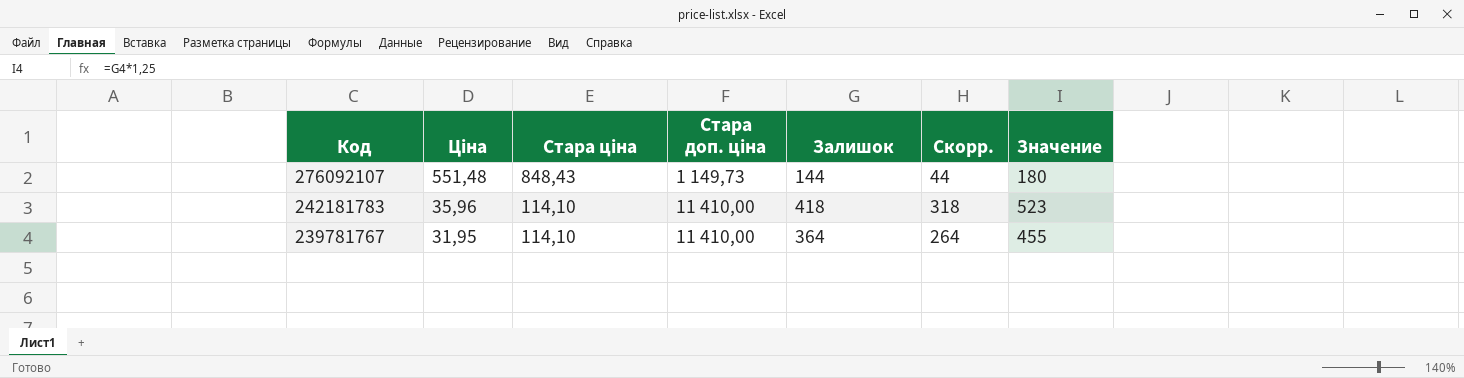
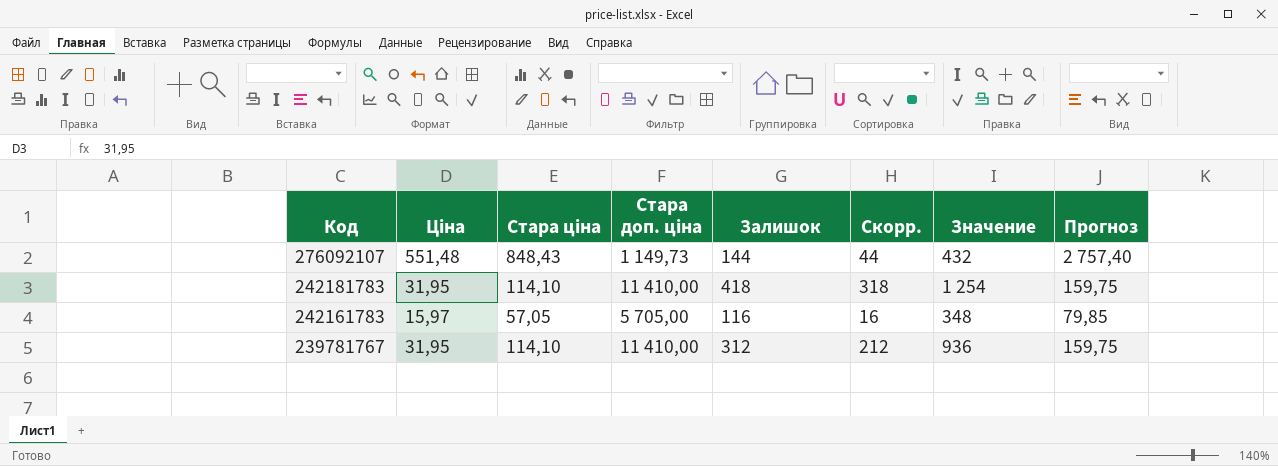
column Значение | formula: [Залишок] * 1,25 -> [Залишок] * 3
column Прогноз | formula: none -> [Ціна] * 5
242181783 | Ціна: 35,96 -> 31,95
row 242161783: none -> 15,97 | 57,05 | 5 705,00 | 116 | 16 | 348 | 79,85
239781767 | Залишок: 364 -> 312
239781767 | Скорр.: 264 -> 212

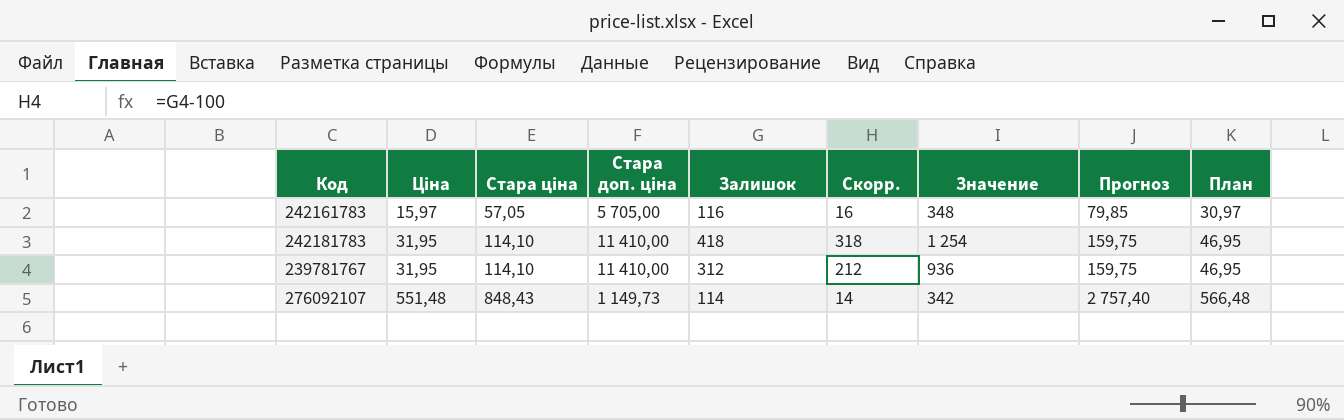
row order: Код descending -> Ціна ascending
column План | formula: none -> [Ціна] + 15
276092107 | Залишок: 144 -> 114
276092107 | Скорр.: 44 -> 14
276092107 | Значение: 432 -> 342

